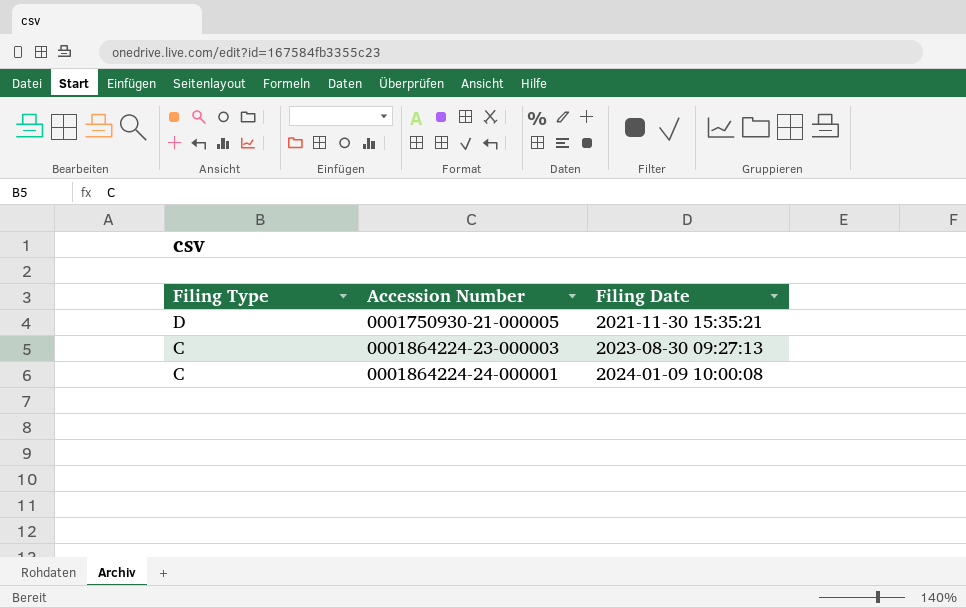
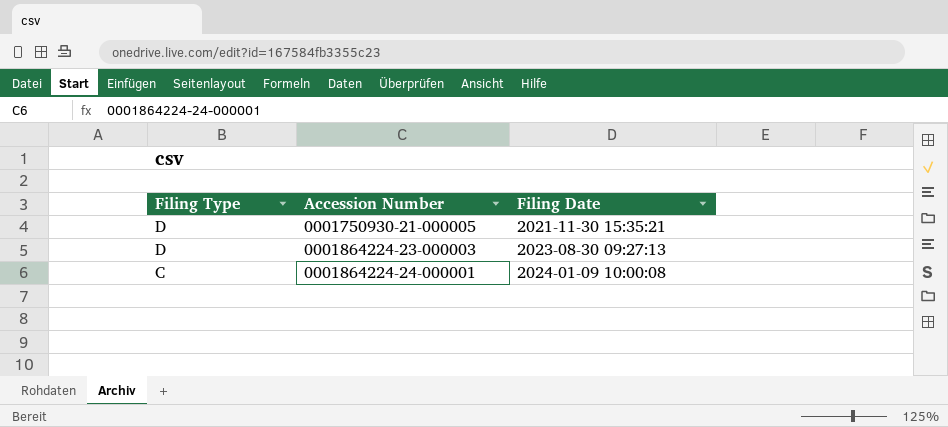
0001864224-23-000003 | Filing Type: C -> D

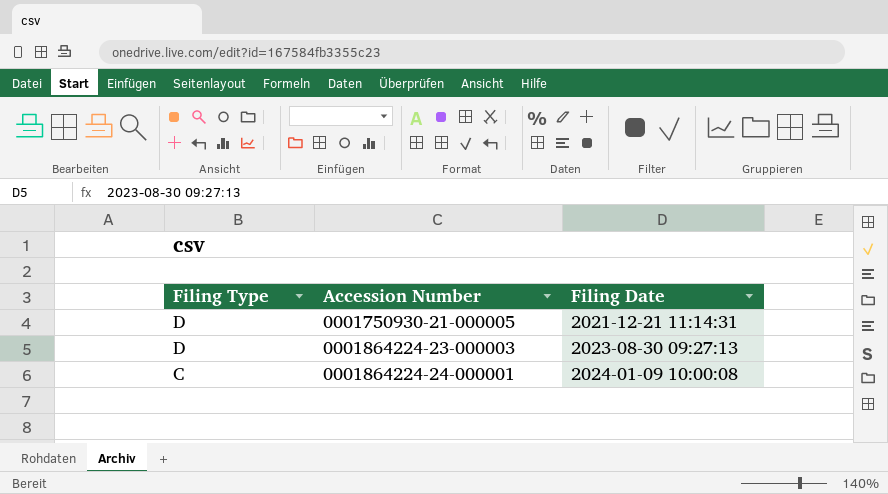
0001750930-21-000005 | Filing Date: 2021-11-30 15:35:21 -> 2021-12-21 11:14:31

